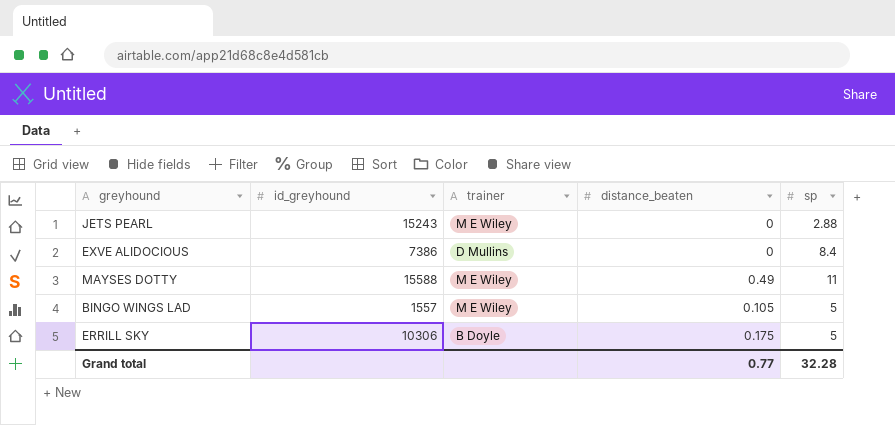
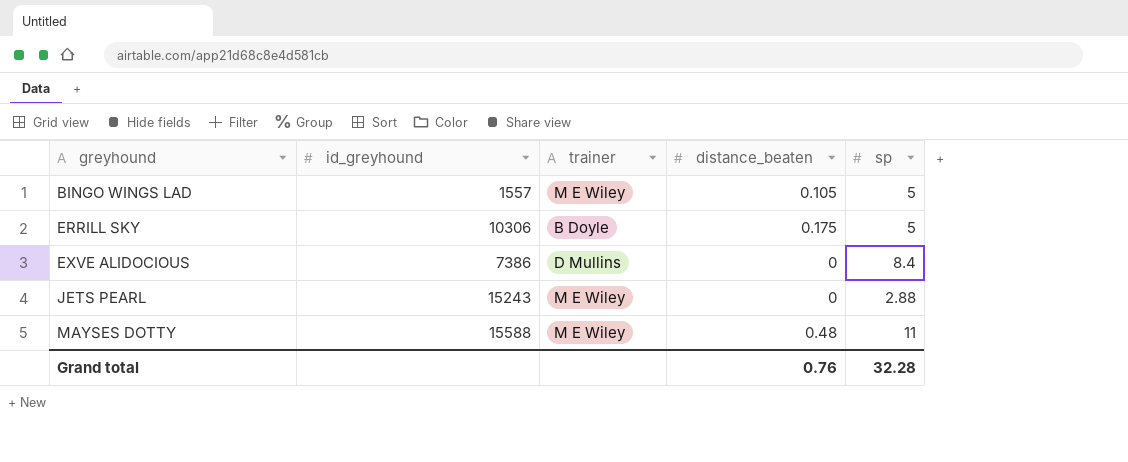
row order: none -> greyhound ascending
MAYSES DOTTY | distance_beaten: 0.49 -> 0.48
Grand total | distance_beaten: 0.77 -> 0.76

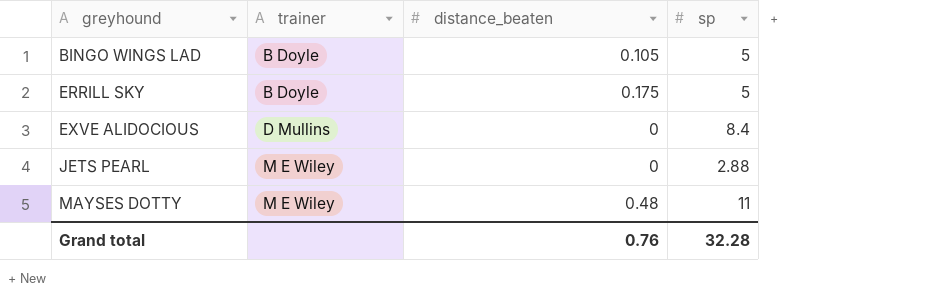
column id_greyhound | position: 2 -> none
BINGO WINGS LAD | trainer: M E Wiley -> B Doyle

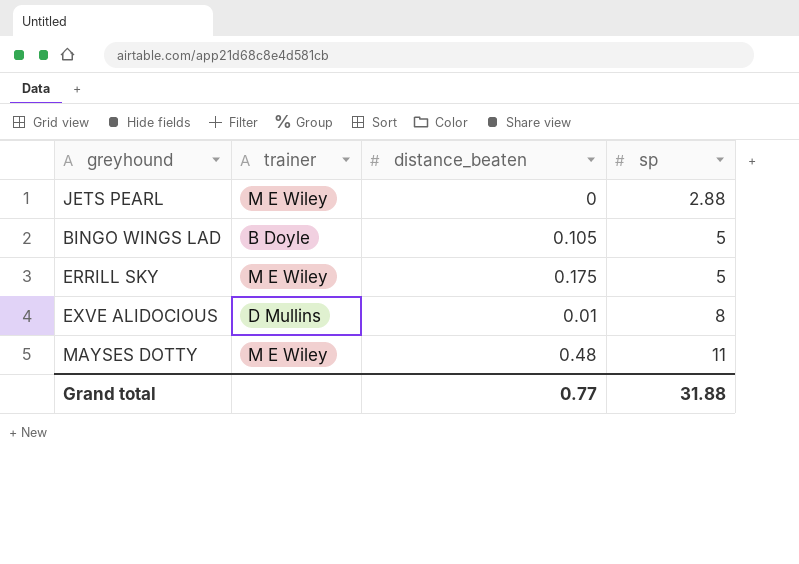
row order: greyhound ascending -> sp ascending
ERRILL SKY | trainer: B Doyle -> M E Wiley
EXVE ALIDOCIOUS | distance_beaten: 0 -> 0.01
EXVE ALIDOCIOUS | sp: 8.4 -> 8
Grand total | distance_beaten: 0.76 -> 0.77
Grand total | sp: 32.28 -> 31.88

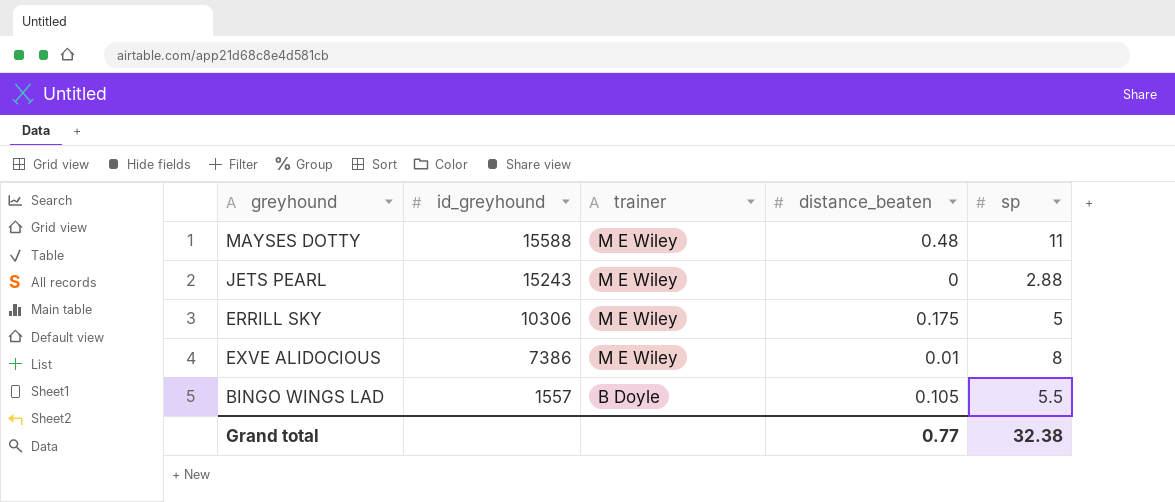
row order: sp ascending -> id_greyhound descending
column id_greyhound | position: none -> 2
EXVE ALIDOCIOUS | trainer: D Mullins -> M E Wiley
BINGO WINGS LAD | sp: 5 -> 5.5
Grand total | sp: 31.88 -> 32.38

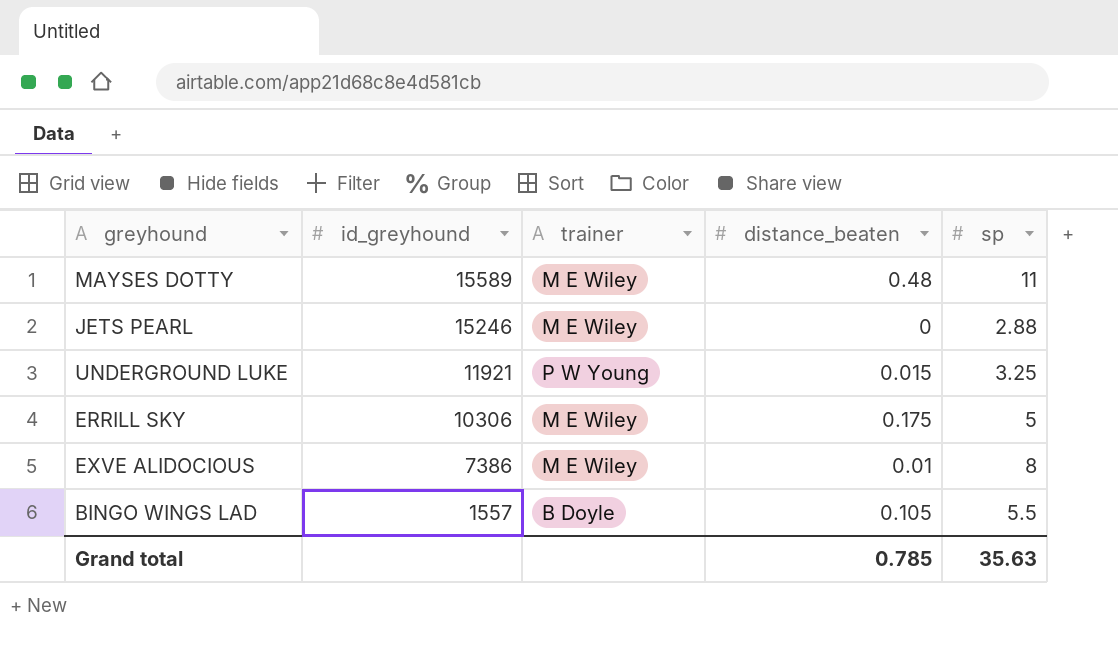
MAYSES DOTTY | id_greyhound: 15588 -> 15589
JETS PEARL | id_greyhound: 15243 -> 15246
row UNDERGROUND LUKE: none -> 11921 | P W Young | 0.015 | 3.25
Grand total | distance_beaten: 0.77 -> 0.785
Grand total | sp: 32.38 -> 35.63

